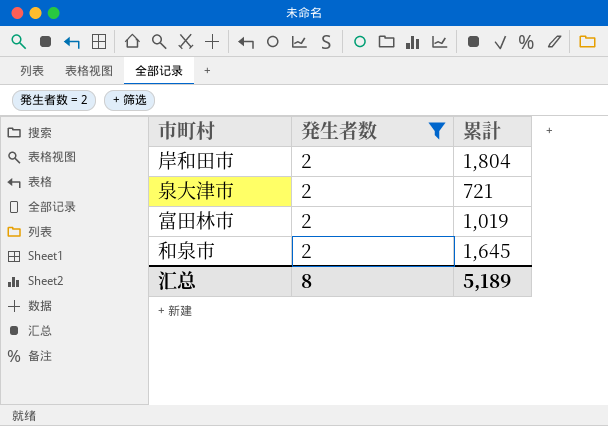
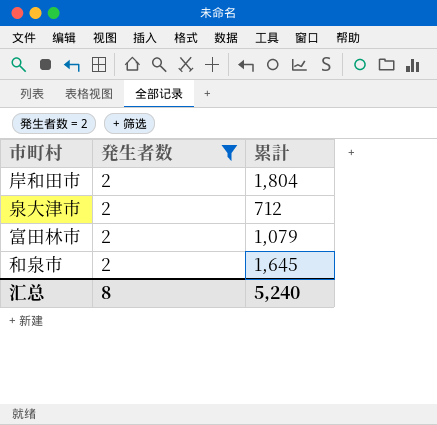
泉大津市 | 累計: 721 -> 712
富田林市 | 累計: 1,019 -> 1,079
汇总 | 累計: 5,189 -> 5,240

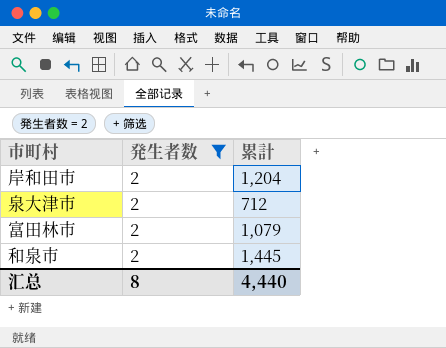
岸和田市 | 累計: 1,804 -> 1,204
和泉市 | 累計: 1,645 -> 1,445
汇总 | 累計: 5,240 -> 4,440

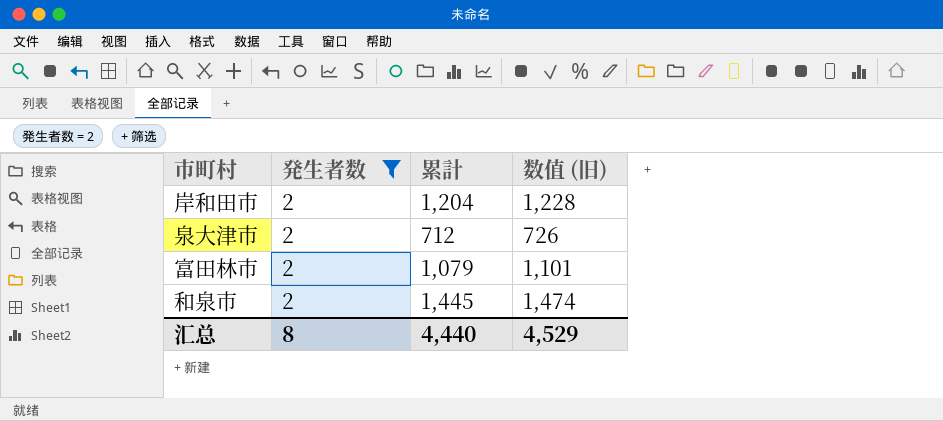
column 数值 (旧) | formula: none -> [累計] * 1.02

